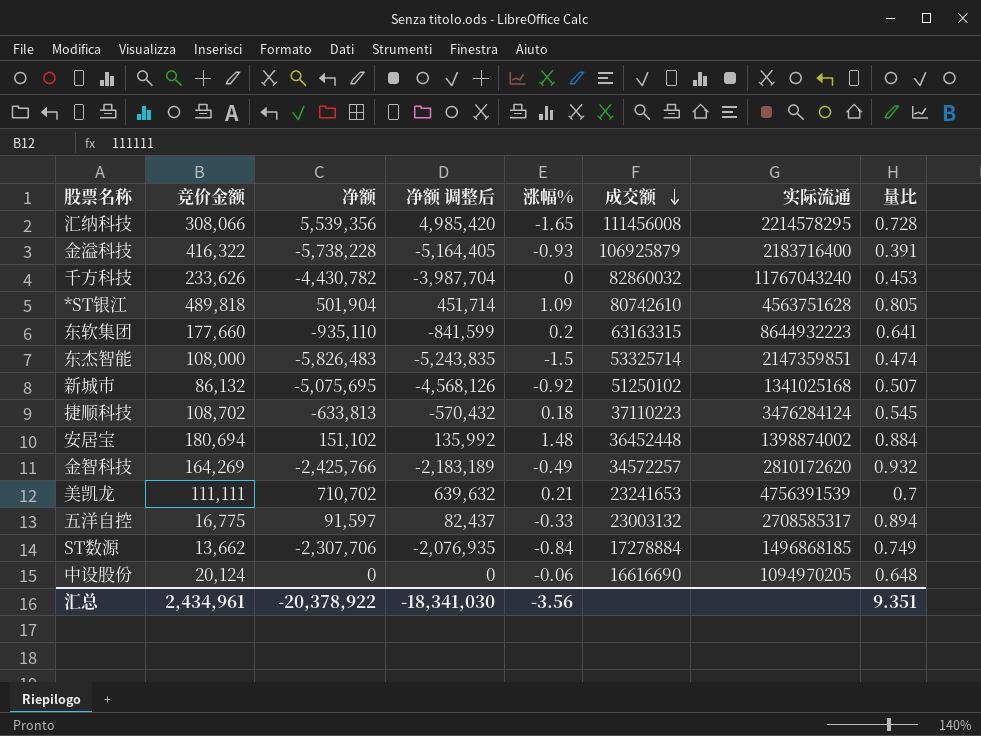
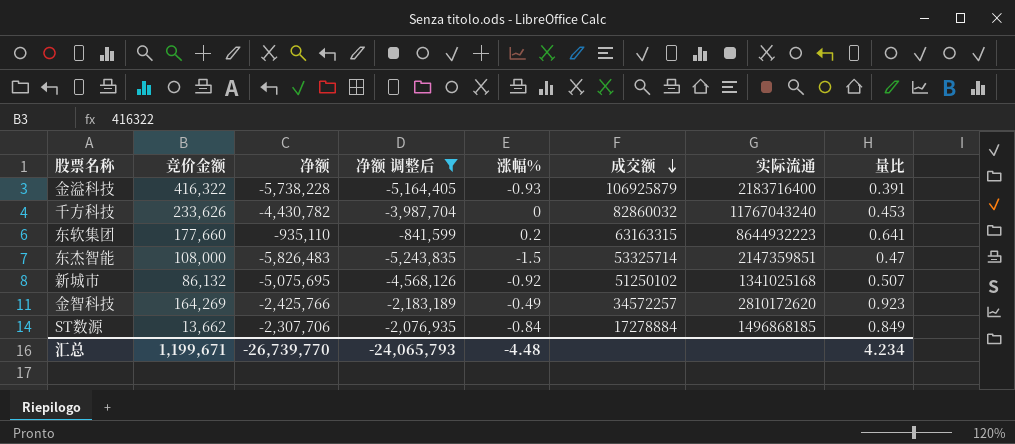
filter: none -> 净额 调整后 <= -841,599
东杰智能 | 量比: 0.474 -> 0.47
金智科技 | 量比: 0.932 -> 0.923
ST数源 | 量比: 0.749 -> 0.849
汇总 | 竞价金额: 2,434,961 -> 1,199,671
汇总 | 净额: -20,378,922 -> -26,739,770
汇总 | 净额 调整后: -18,341,030 -> -24,065,793
汇总 | 涨幅%: -3.56 -> -4.48
汇总 | 量比: 9.351 -> 4.234

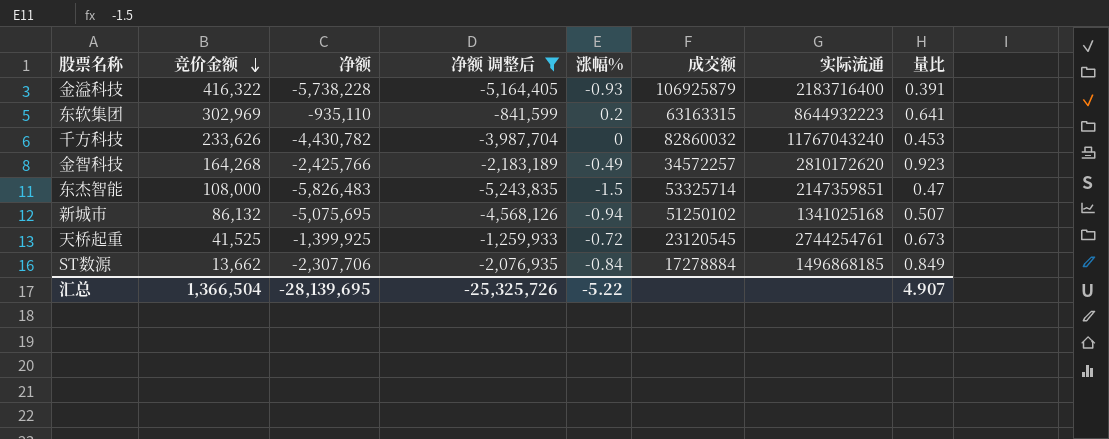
row order: 成交额 descending -> 竞价金额 descending
东软集团 | 竞价金额: 177,660 -> 302,969
金智科技 | 竞价金额: 164,269 -> 164,268
新城市 | 涨幅%: -0.92 -> -0.94
row 天桥起重: none -> 41,525 | -1,399,925 | -1,259,933 | -0.72 | 23120545 | 2744254761 | 0.673
汇总 | 竞价金额: 1,199,671 -> 1,366,504
汇总 | 净额: -26,739,770 -> -28,139,695
汇总 | 净额 调整后: -24,065,793 -> -25,325,726
汇总 | 涨幅%: -4.48 -> -5.22
汇总 | 量比: 4.234 -> 4.907

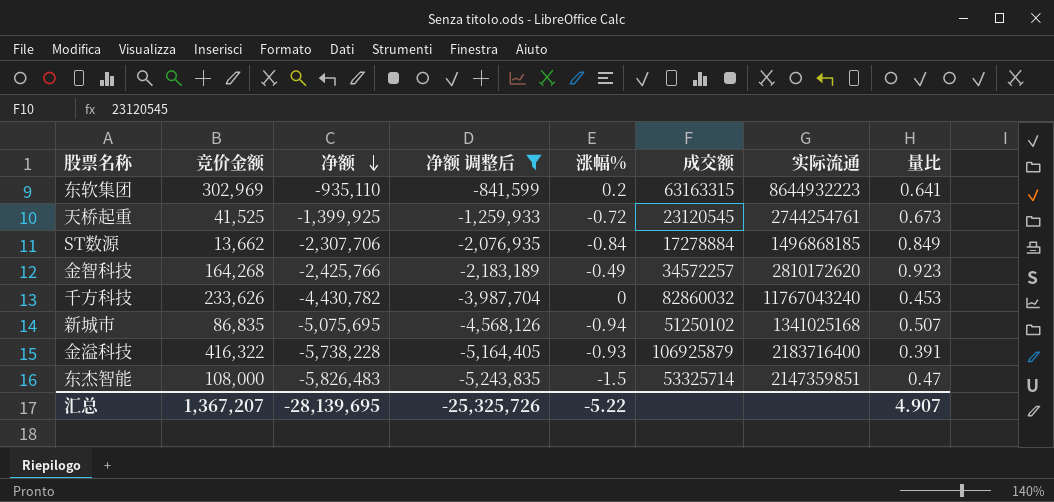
row order: 竞价金额 descending -> 净额 descending
新城市 | 竞价金额: 86,132 -> 86,835
汇总 | 竞价金额: 1,366,504 -> 1,367,207

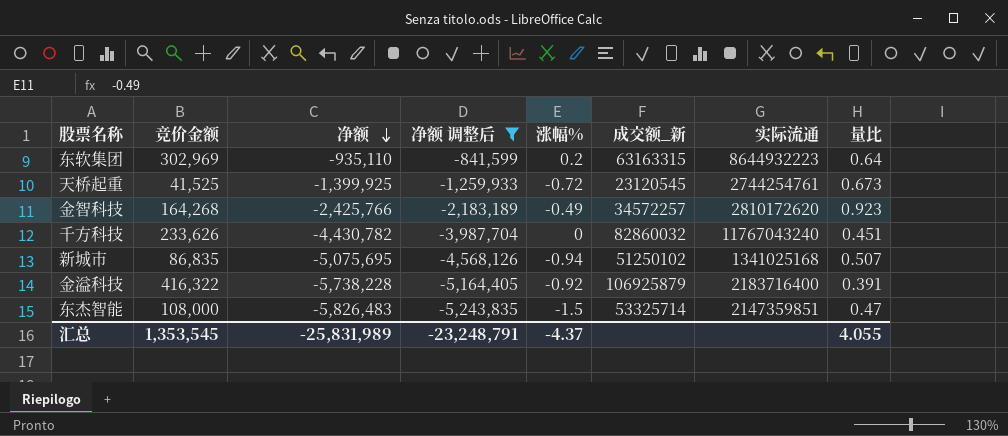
column name: 成交额 -> 成交额_新
row ST数源: 13,662 | -2,307,706 | -2,076,935 | -0.84 | 17278884 | 1496868185 | 0.849 -> none
东软集团 | 量比: 0.641 -> 0.64
千方科技 | 量比: 0.453 -> 0.451
金溢科技 | 涨幅%: -0.93 -> -0.92
汇总 | 竞价金额: 1,367,207 -> 1,353,545
汇总 | 净额: -28,139,695 -> -25,831,989
汇总 | 净额 调整后: -25,325,726 -> -23,248,791
汇总 | 涨幅%: -5.22 -> -4.37
汇总 | 量比: 4.907 -> 4.055

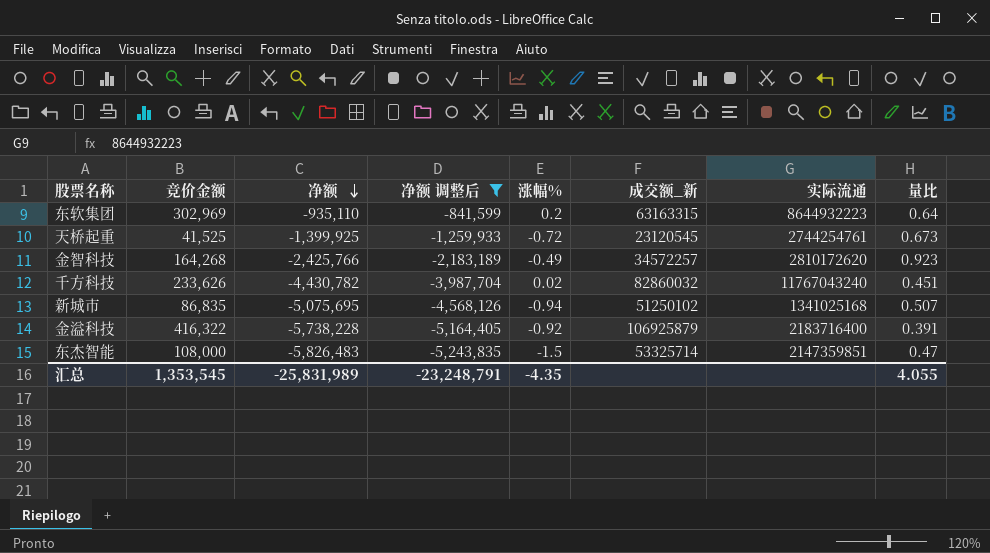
千方科技 | 涨幅%: 0 -> 0.02
汇总 | 涨幅%: -4.37 -> -4.35

